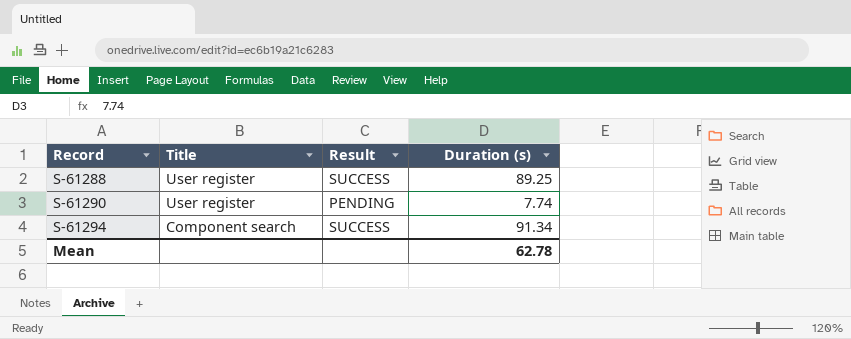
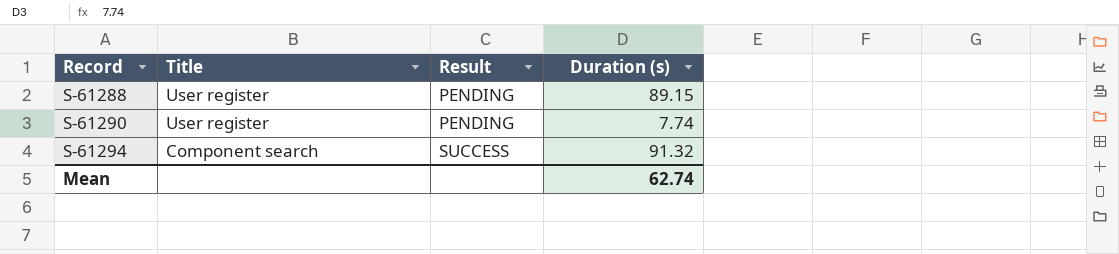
S-61288 | Result: SUCCESS -> PENDING
S-61288 | Duration (s): 89.25 -> 89.15
S-61294 | Duration (s): 91.34 -> 91.32
Mean | Duration (s): 62.78 -> 62.74

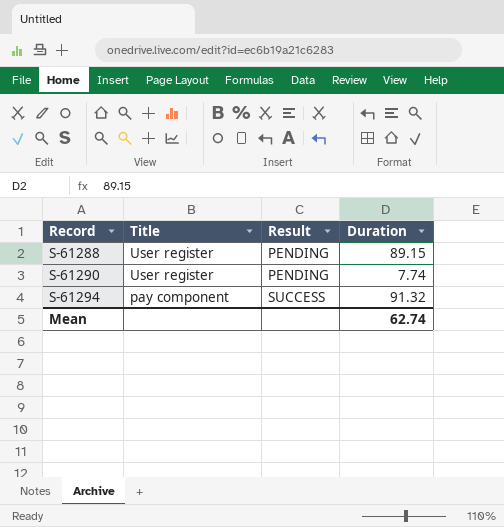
column name: Duration (s) -> Duration
S-61294 | Title: Component search -> pay component

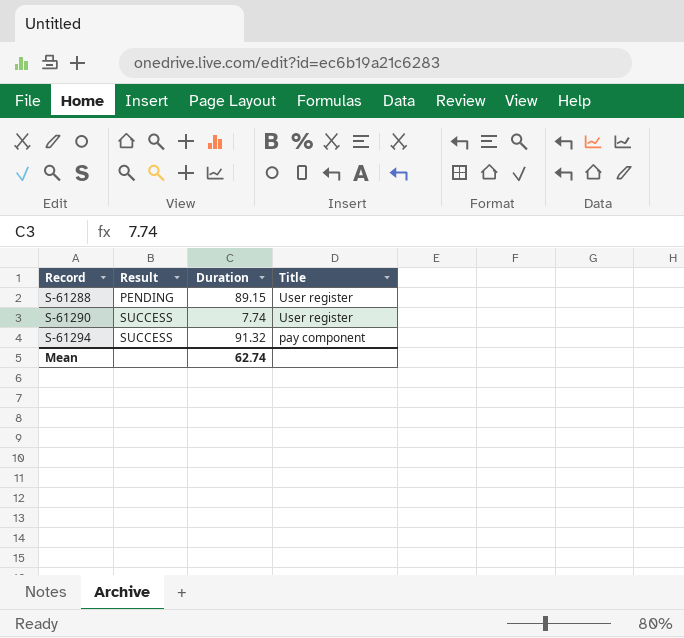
column Title | position: 2 -> 4
S-61290 | Result: PENDING -> SUCCESS

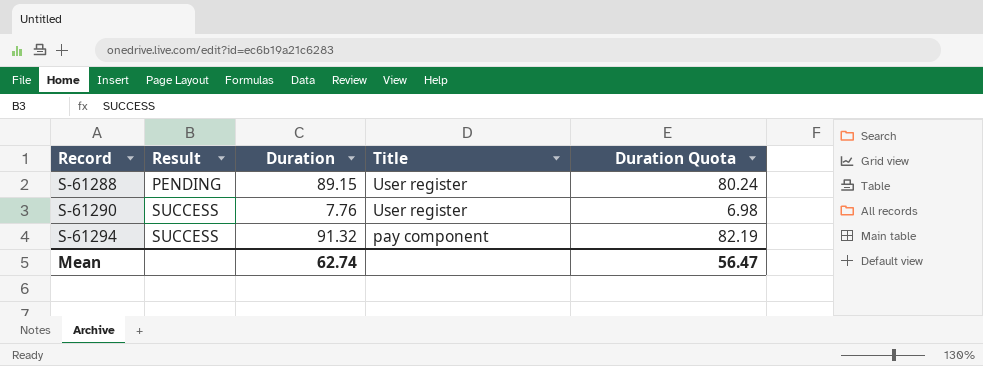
column Duration Quota | formula: none -> [Duration] * 0.9
S-61290 | Duration: 7.74 -> 7.76

